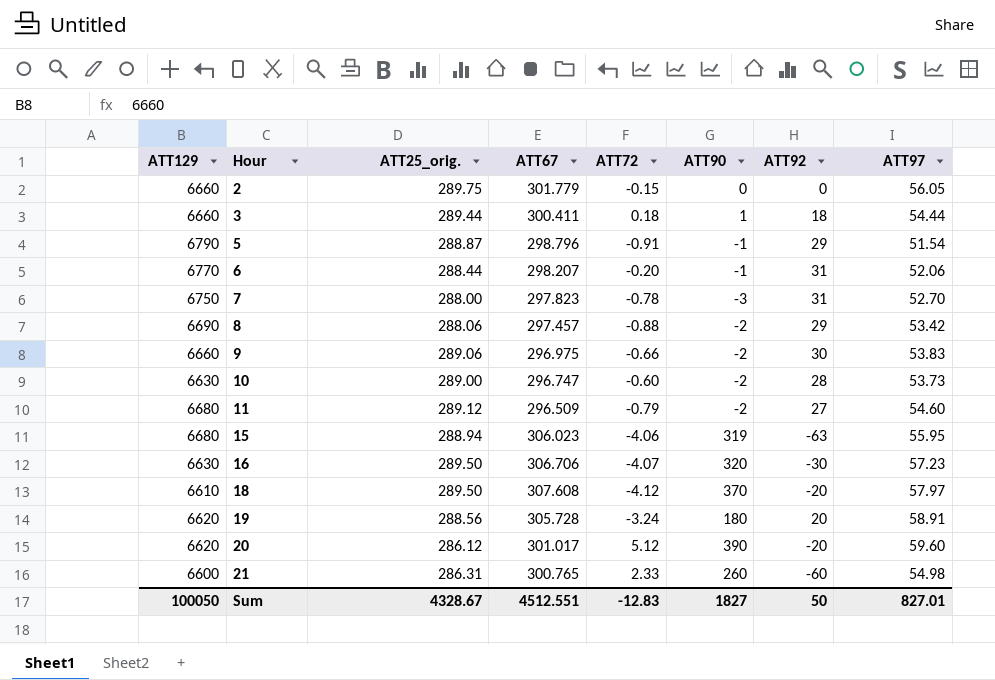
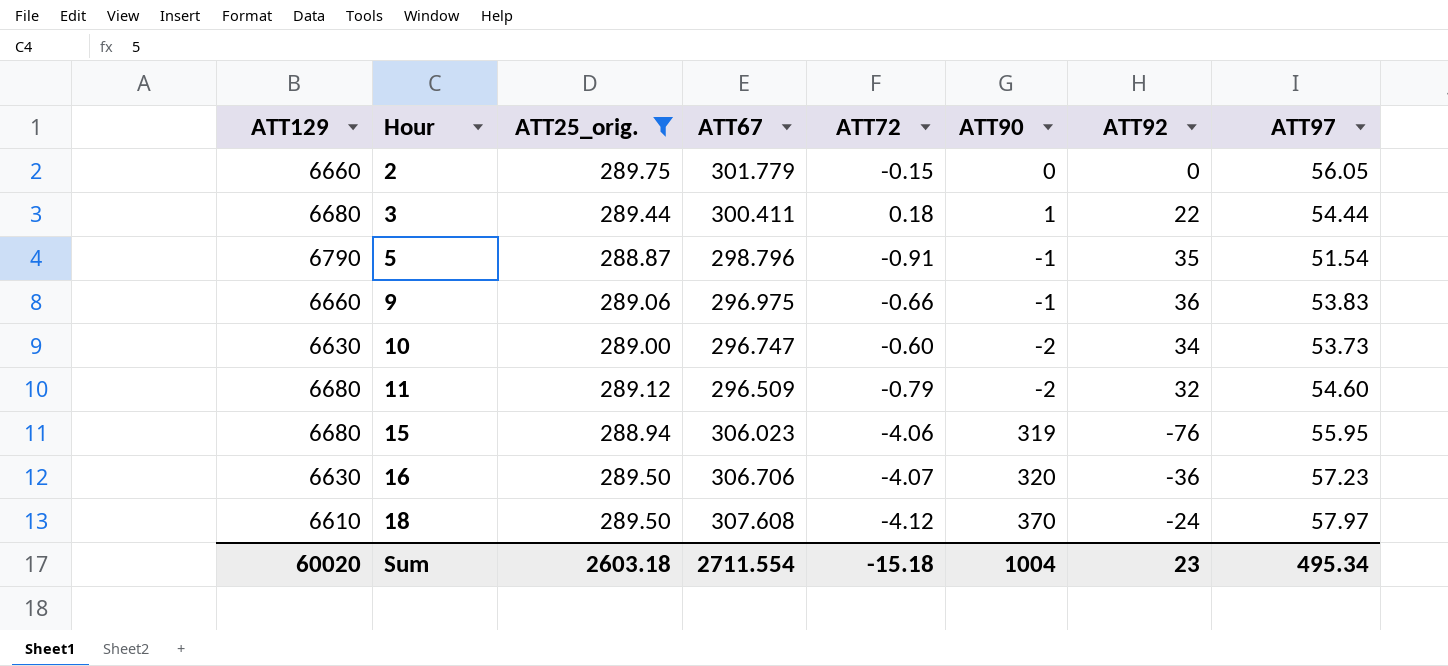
filter: none -> ATT25_orig. >= 288.87
3 | ATT129: 6660 -> 6680
3 | ATT92: 18 -> 22
5 | ATT92: 29 -> 35
9 | ATT90: -2 -> -1
9 | ATT92: 30 -> 36
10 | ATT92: 28 -> 34
11 | ATT92: 27 -> 32
15 | ATT92: -63 -> -76
16 | ATT92: -30 -> -36
18 | ATT92: -20 -> -24
Sum | ATT129: 100050 -> 60020
Sum | ATT25_orig.: 4328.67 -> 2603.18
Sum | ATT67: 4512.551 -> 2711.554
Sum | ATT72: -12.83 -> -15.18
Sum | ATT90: 1827 -> 1004
Sum | ATT92: 50 -> 23
Sum | ATT97: 827.01 -> 495.34

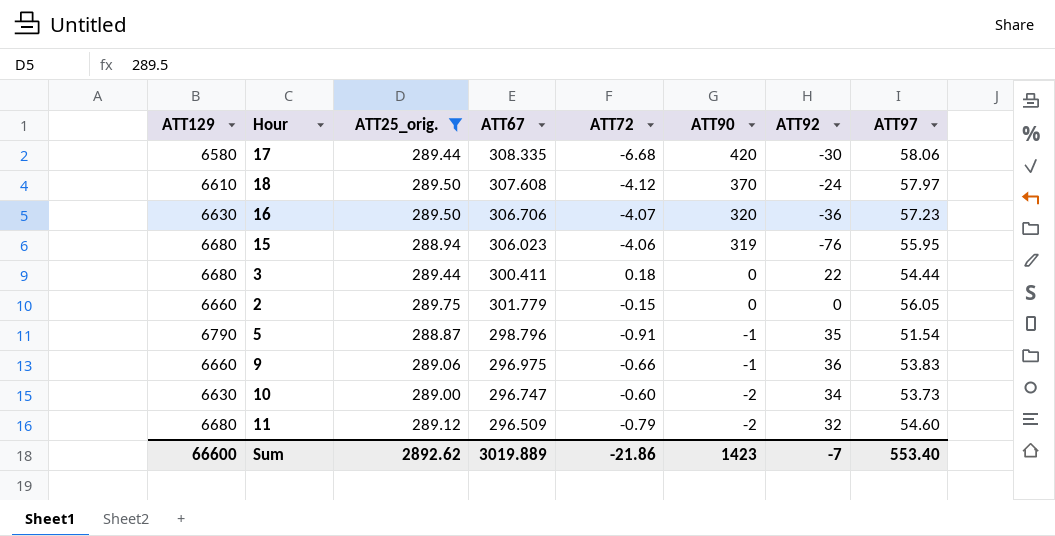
row order: Hour ascending -> ATT90 descending
row 17: none -> 6580 | 289.44 | 308.335 | -6.68 | 420 | -30 | 58.06
3 | ATT90: 1 -> 0
Sum | ATT129: 60020 -> 66600
Sum | ATT25_orig.: 2603.18 -> 2892.62
Sum | ATT67: 2711.554 -> 3019.889
Sum | ATT72: -15.18 -> -21.86
Sum | ATT90: 1004 -> 1423
Sum | ATT92: 23 -> -7
Sum | ATT97: 495.34 -> 553.40

